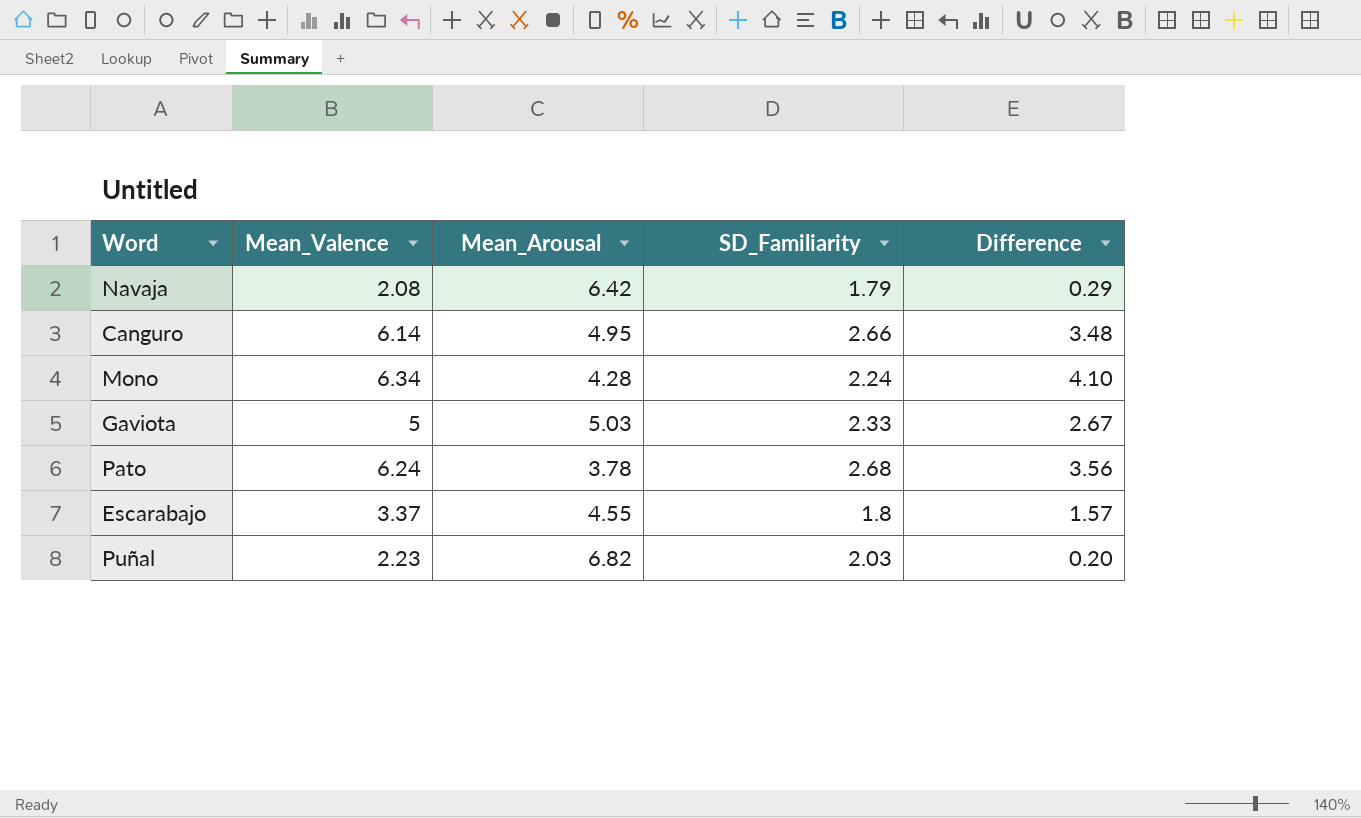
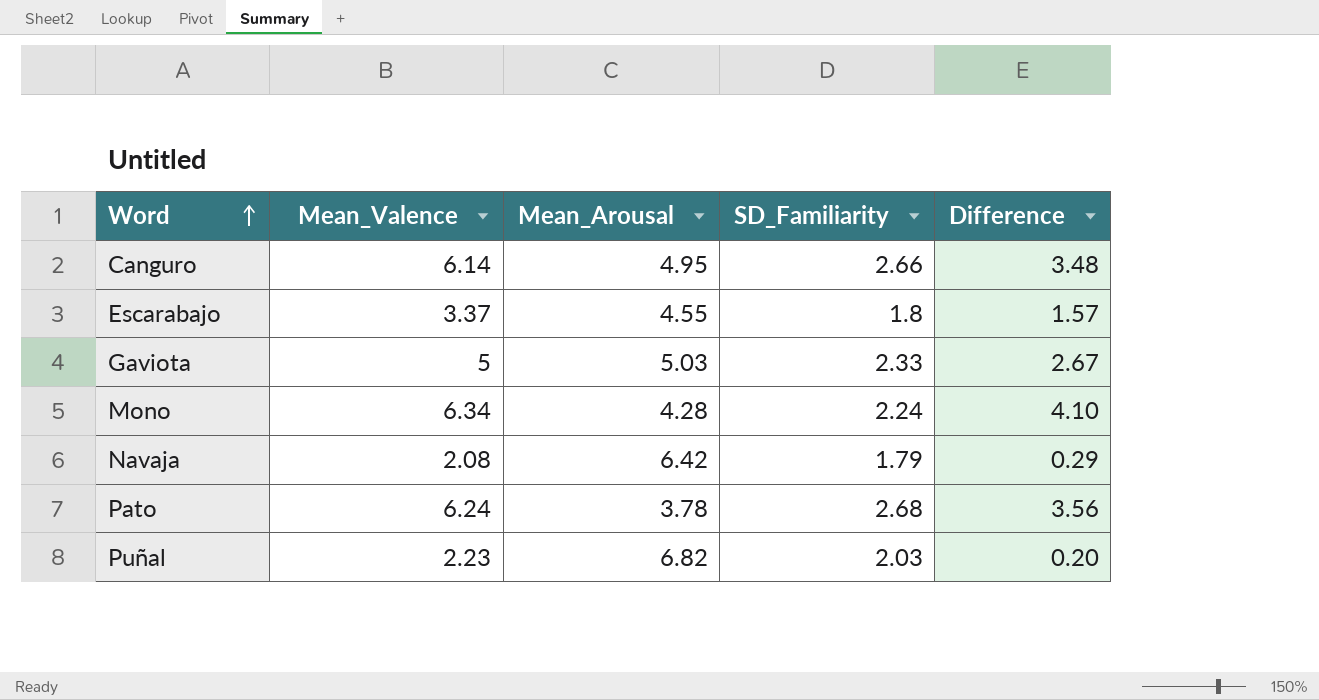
row order: none -> Word ascending

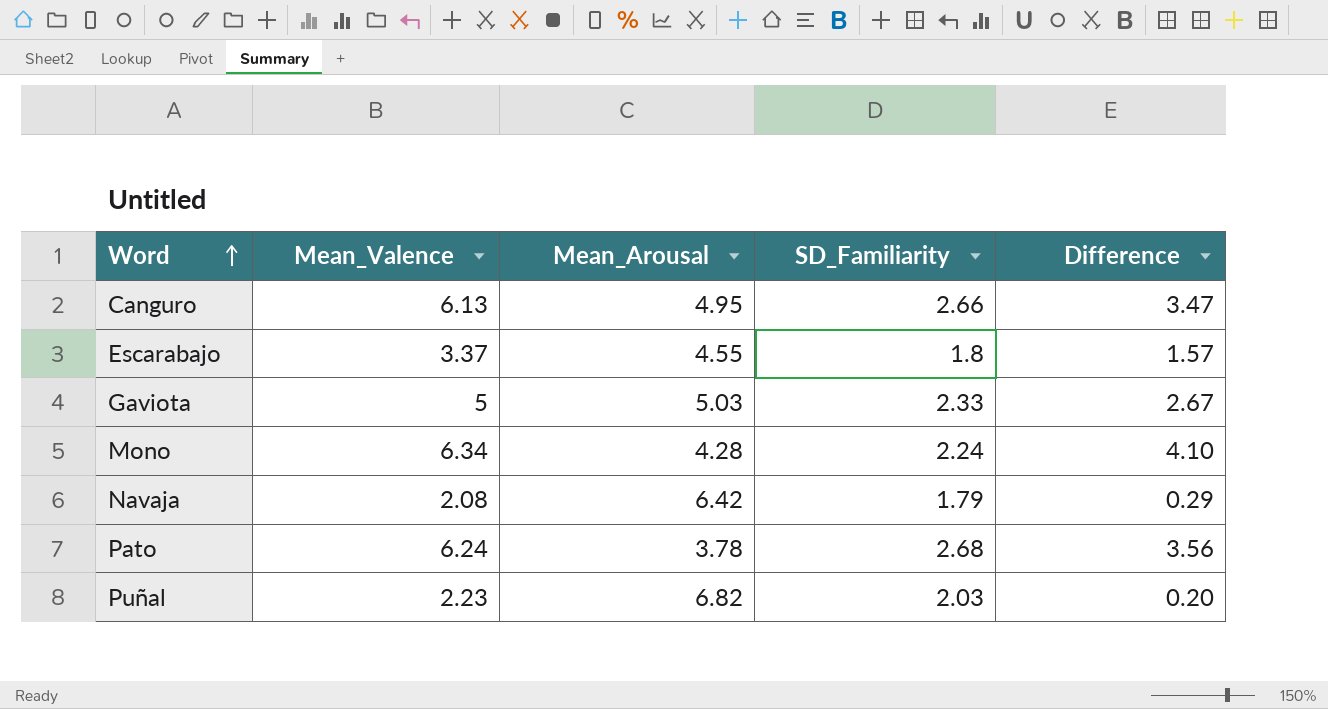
Canguro | Mean_Valence: 6.14 -> 6.13
Canguro | Difference: 3.48 -> 3.47

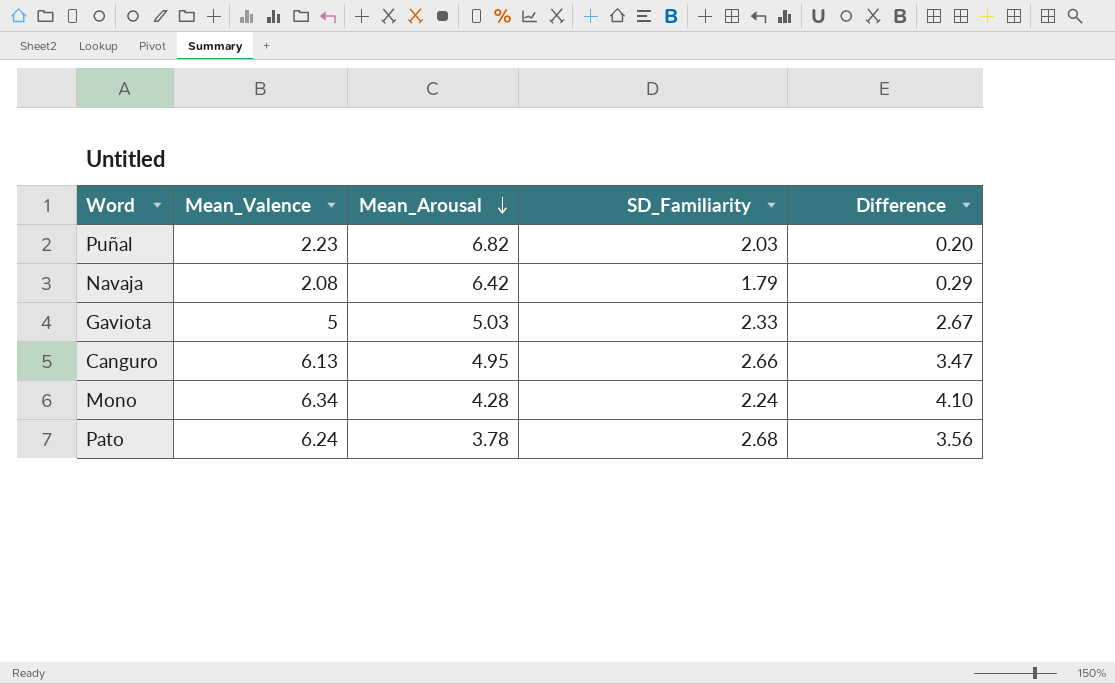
row order: Word ascending -> Mean_Arousal descending
row Escarabajo: 3.37 | 4.55 | 1.8 | 1.57 -> none

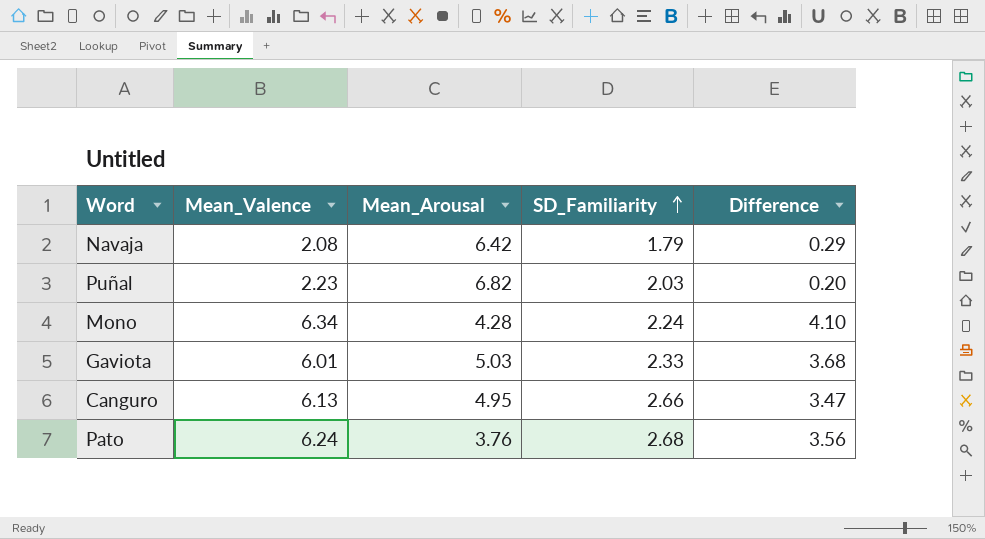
row order: Mean_Arousal descending -> SD_Familiarity ascending
Gaviota | Mean_Valence: 5 -> 6.01
Gaviota | Difference: 2.67 -> 3.68
Pato | Mean_Arousal: 3.78 -> 3.76

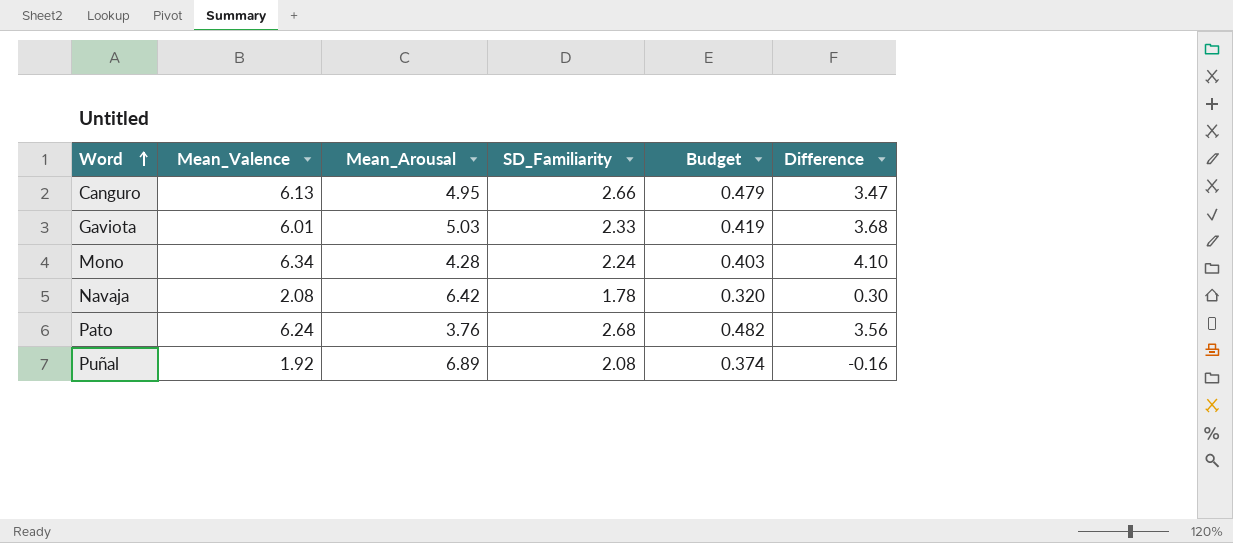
row order: SD_Familiarity ascending -> Word ascending
column Budget | formula: none -> [SD_Familiarity] * 0.18
Navaja | SD_Familiarity: 1.79 -> 1.78
Navaja | Difference: 0.29 -> 0.30
Puñal | Mean_Valence: 2.23 -> 1.92
Puñal | Mean_Arousal: 6.82 -> 6.89
Puñal | SD_Familiarity: 2.03 -> 2.08
Puñal | Difference: 0.20 -> -0.16

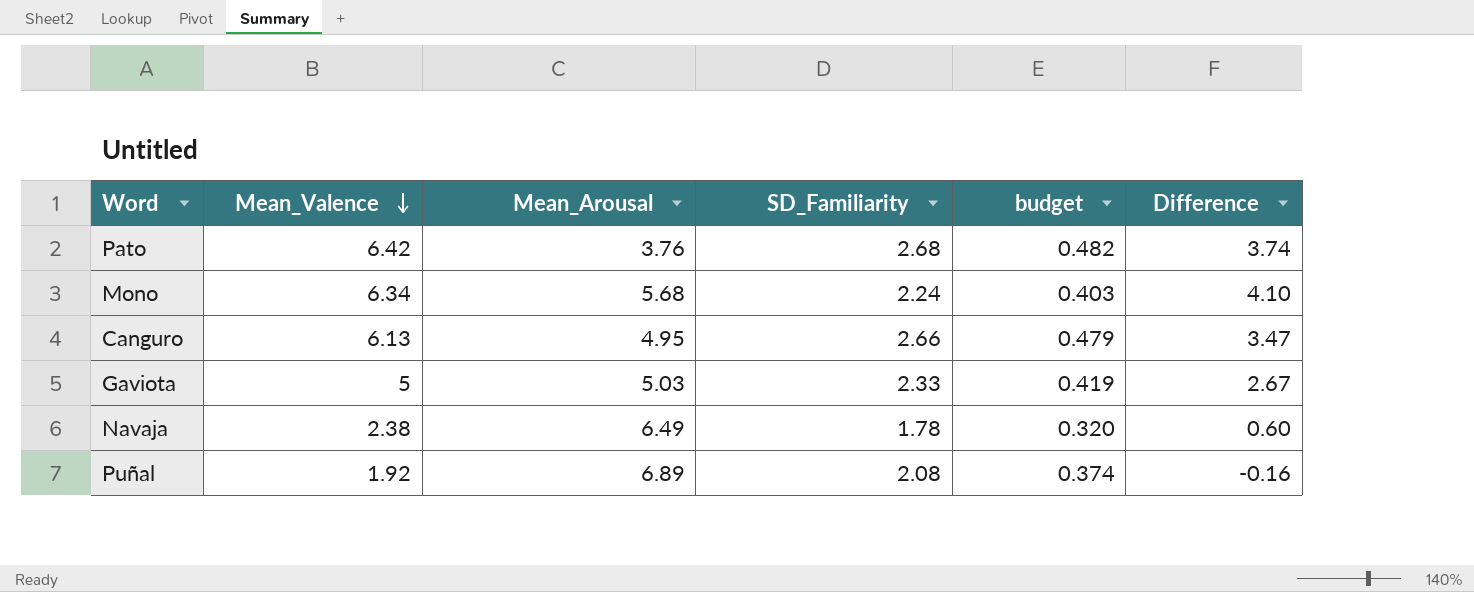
row order: Word ascending -> Mean_Valence descending
column name: Budget -> budget
Pato | Mean_Valence: 6.24 -> 6.42
Pato | Difference: 3.56 -> 3.74
Mono | Mean_Arousal: 4.28 -> 5.68
Gaviota | Mean_Valence: 6.01 -> 5
Gaviota | Difference: 3.68 -> 2.67
Navaja | Mean_Valence: 2.08 -> 2.38
Navaja | Mean_Arousal: 6.42 -> 6.49
Navaja | Difference: 0.30 -> 0.60

